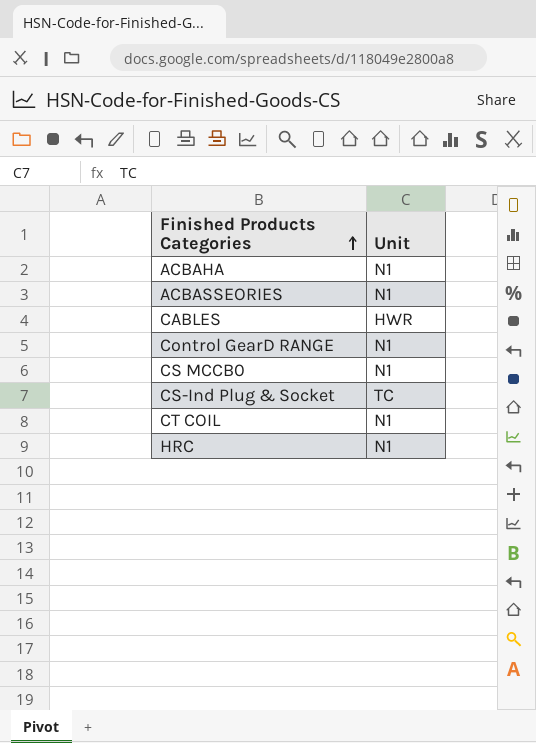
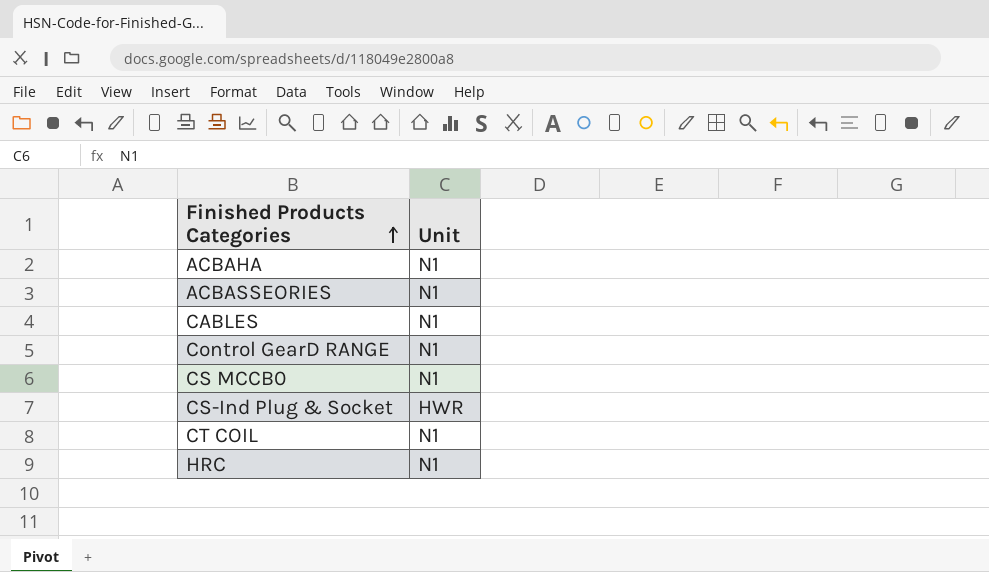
CABLES | Unit: HWR -> N1
CS-Ind Plug & Socket | Unit: TC -> HWR

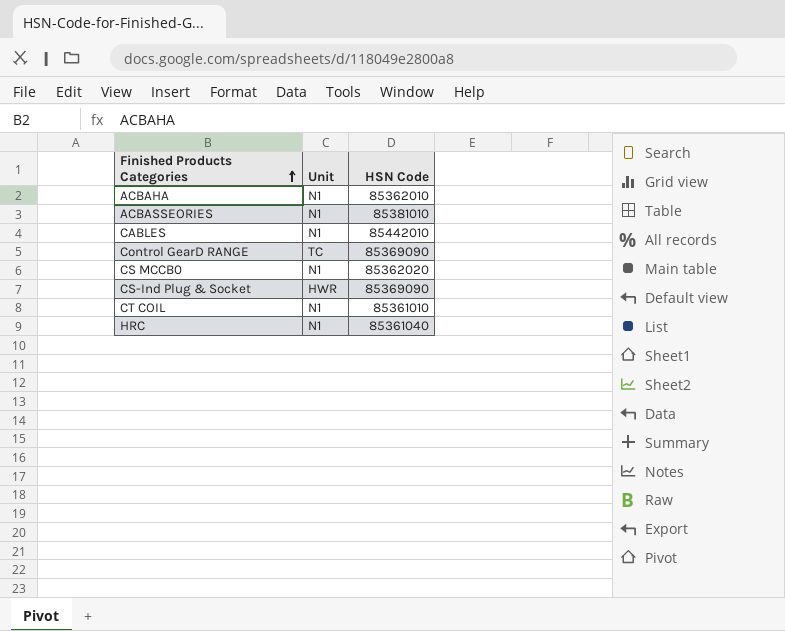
column HSN Code | position: none -> 3
Control GearD RANGE | Unit: N1 -> TC

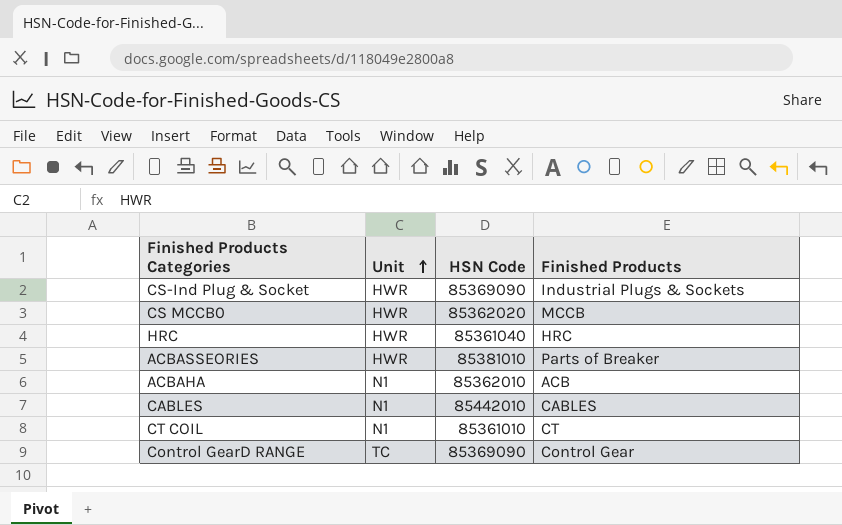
row order: Finished Products Categories ascending -> Unit ascending
column Finished Products | position: none -> 4
CS MCCB0 | Unit: N1 -> HWR
HRC | Unit: N1 -> HWR
ACBASSEORIES | Unit: N1 -> HWR

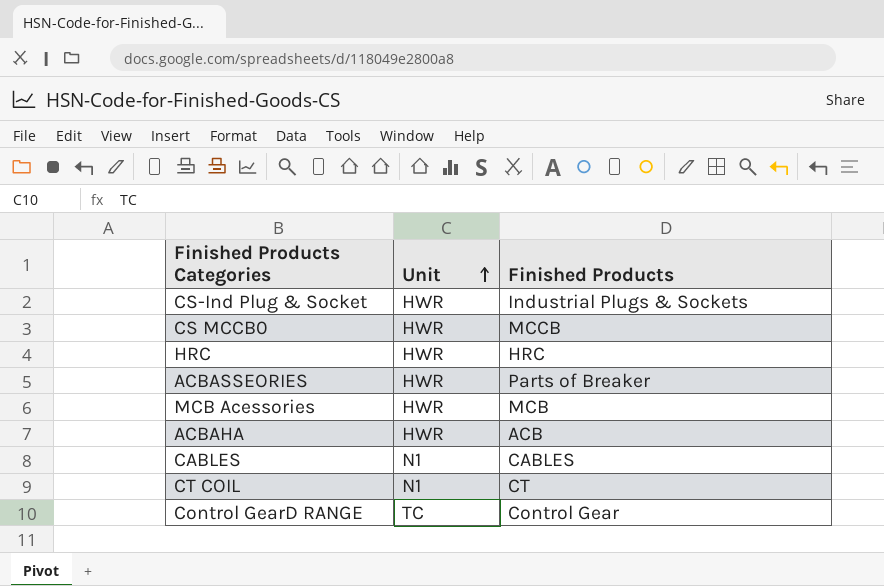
column HSN Code | position: 3 -> none
row MCB Acessories: none -> HWR | MCB
ACBAHA | Unit: N1 -> HWR

